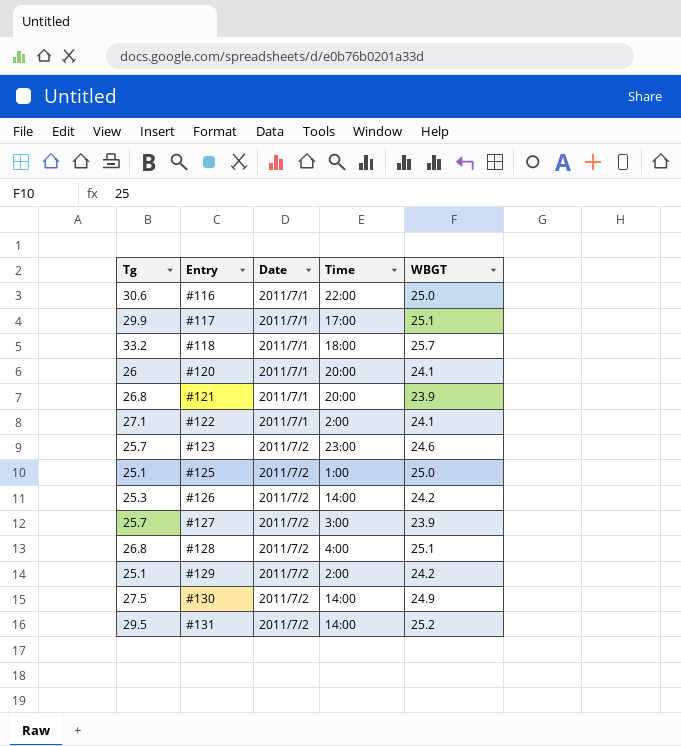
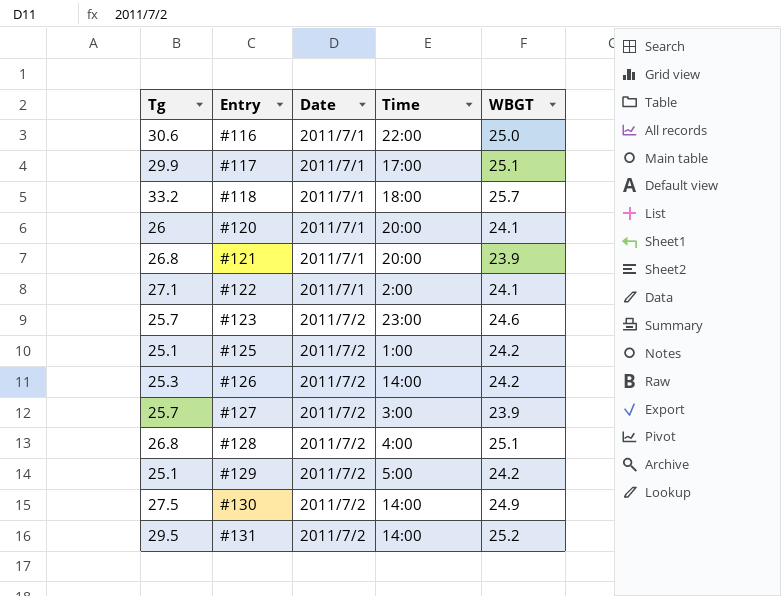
#125 | WBGT: 25.0 -> 24.2
#129 | Time: 2:00 -> 5:00

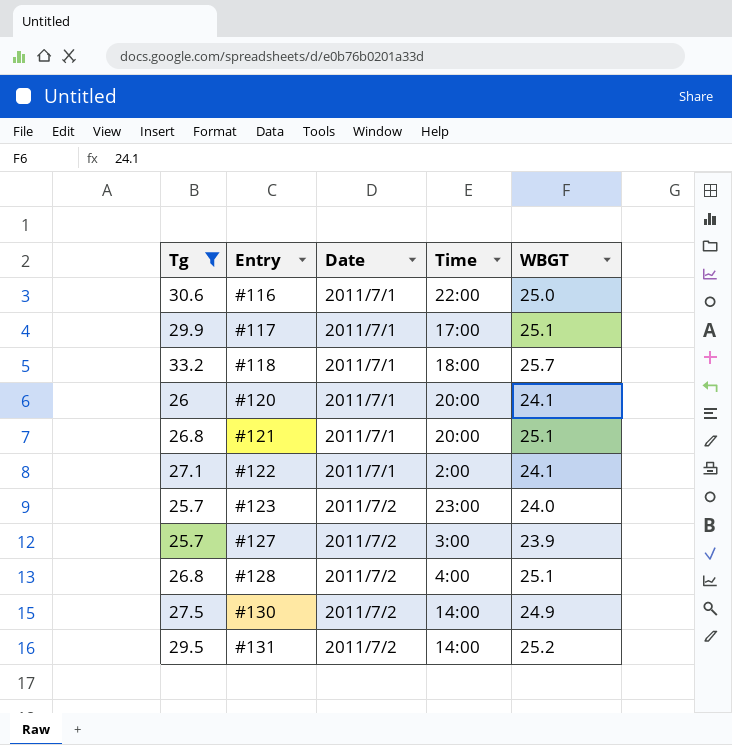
filter: none -> Tg >= 25.7
#121 | WBGT: 23.9 -> 25.1
#123 | WBGT: 24.6 -> 24.0

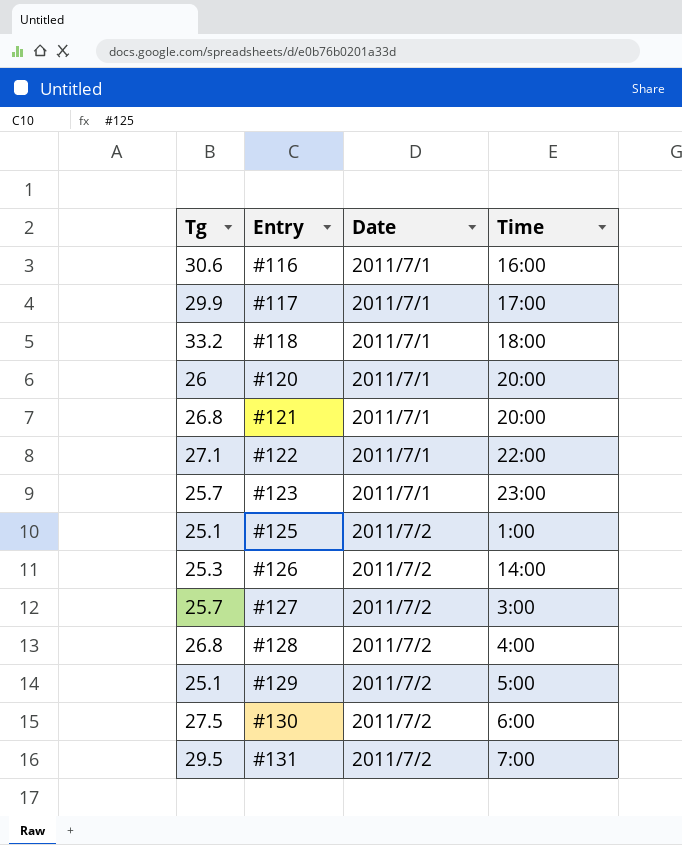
filter: Tg >= 25.7 -> none
column WBGT | position: 5 -> none
#116 | Time: 22:00 -> 16:00
#122 | Time: 2:00 -> 22:00
#123 | Date: 2011/7/2 -> 2011/7/1
#130 | Time: 14:00 -> 6:00
#131 | Time: 14:00 -> 7:00

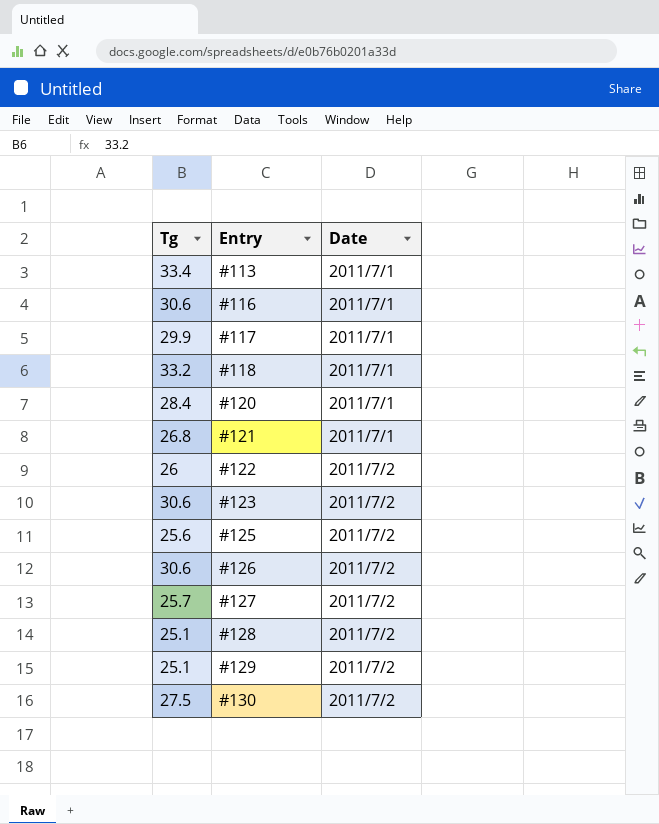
column Time | position: 4 -> none
row #131: 29.5 | 2011/7/2 | 7:00 -> none
row #113: none -> 33.4 | 2011/7/1
#120 | Tg: 26 -> 28.4
#122 | Tg: 27.1 -> 26
#122 | Date: 2011/7/1 -> 2011/7/2
#123 | Tg: 25.7 -> 30.6
#123 | Date: 2011/7/1 -> 2011/7/2
#125 | Tg: 25.1 -> 25.6
#126 | Tg: 25.3 -> 30.6
#128 | Tg: 26.8 -> 25.1

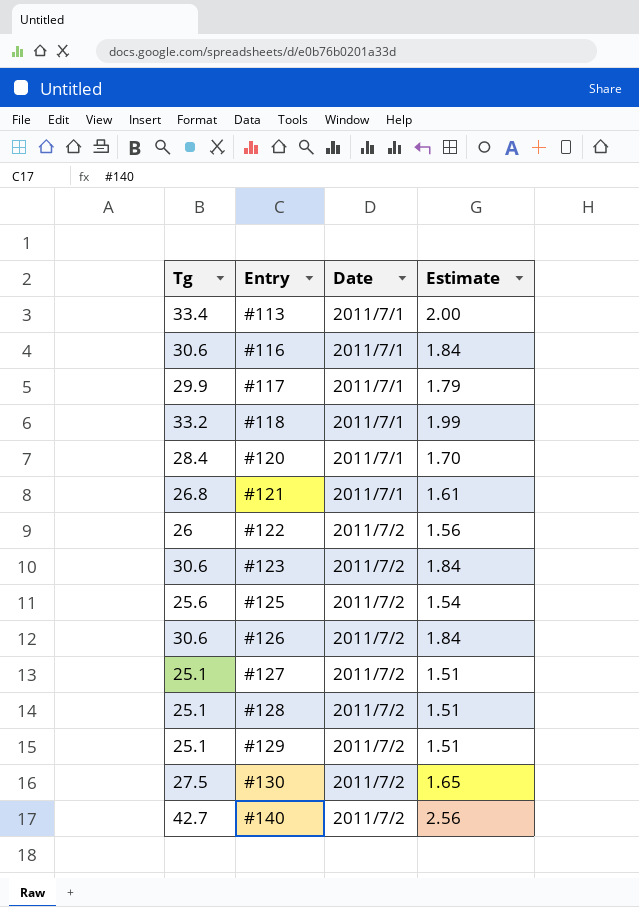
column Estimate | formula: none -> [Tg] * 0.06
#127 | Tg: 25.7 -> 25.1
row #140: none -> 42.7 | 2011/7/2 | 2.56

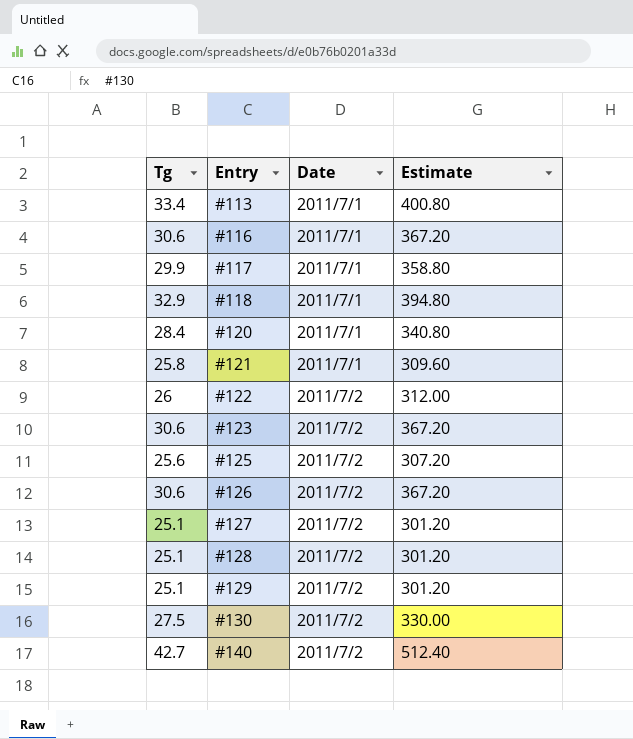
column Estimate | formula: [Tg] * 0.06 -> [Tg] * 12
#118 | Tg: 33.2 -> 32.9
#121 | Tg: 26.8 -> 25.8

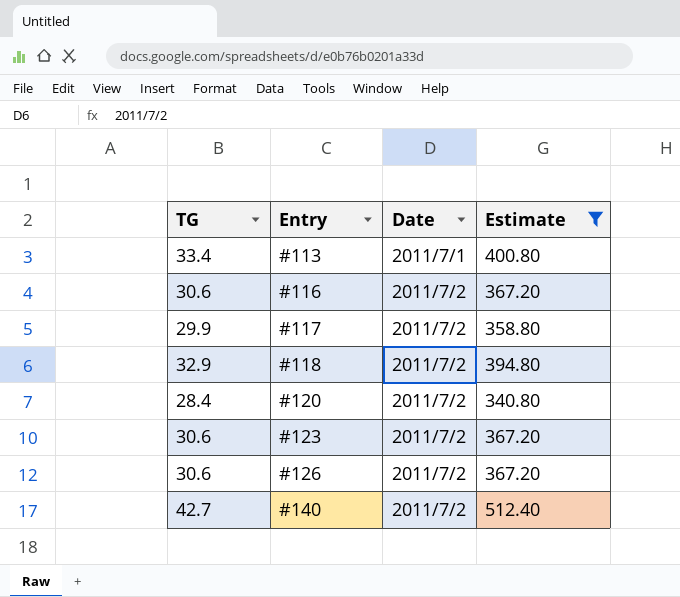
filter: none -> Estimate >= 340.80
column name: Tg -> TG
#116 | Date: 2011/7/1 -> 2011/7/2
#117 | Date: 2011/7/1 -> 2011/7/2
#118 | Date: 2011/7/1 -> 2011/7/2
#120 | Date: 2011/7/1 -> 2011/7/2

